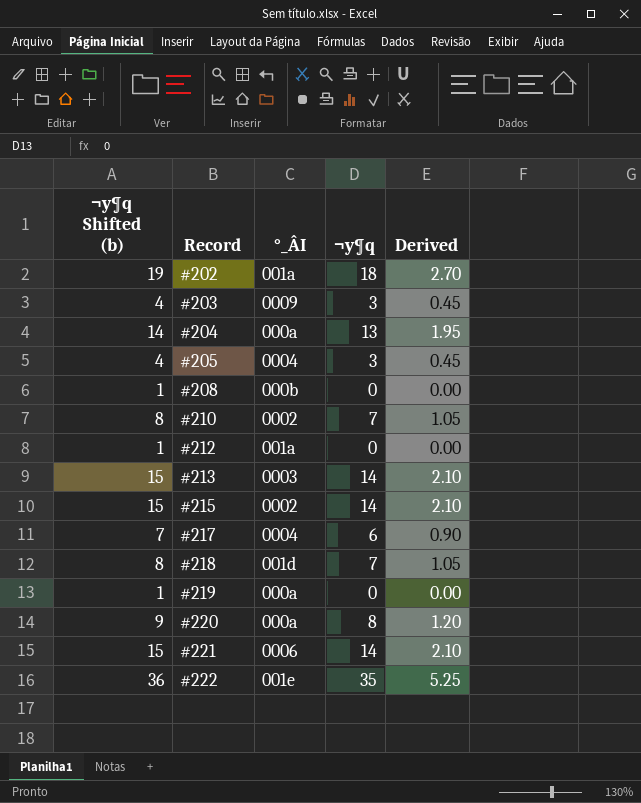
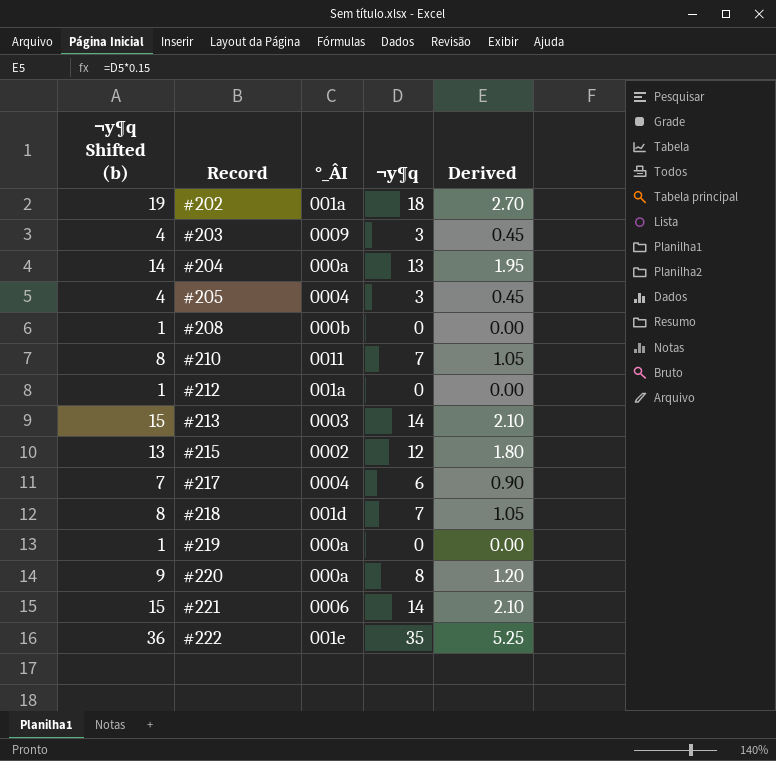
#210 | °_ÂI: 0002 -> 0011
#215 | ¬y¶q Shifted (b): 15 -> 13
#215 | ¬y¶q: 14 -> 12
#215 | Derived: 2.10 -> 1.80

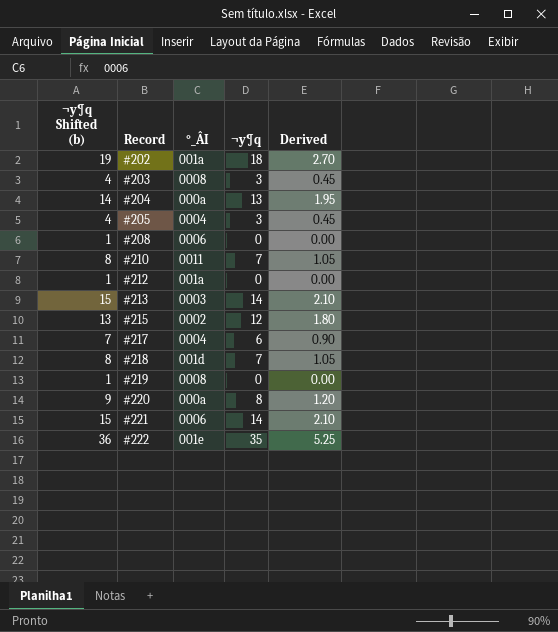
#203 | °_ÂI: 0009 -> 0008
#208 | °_ÂI: 000b -> 0006
#219 | °_ÂI: 000a -> 0008

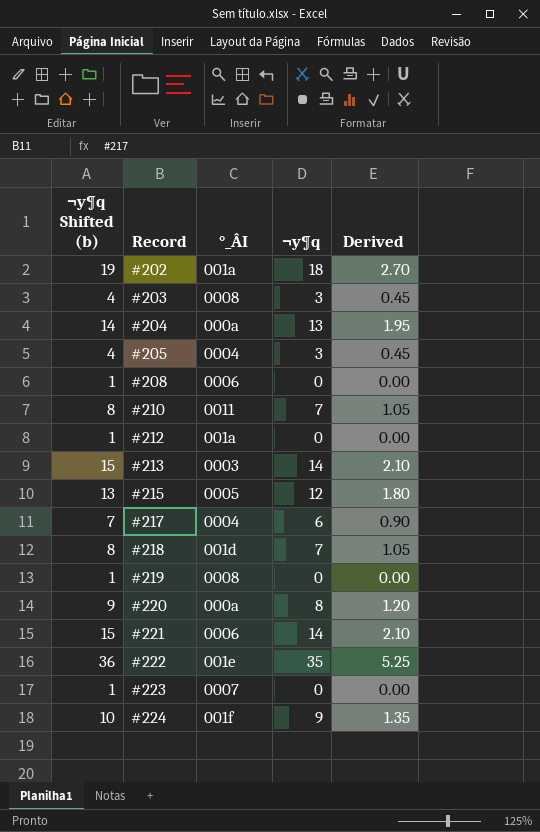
#215 | °_ÂI: 0002 -> 0005
row #223: none -> 1 | 0007 | 0 | 0.00
row #224: none -> 10 | 001f | 9 | 1.35

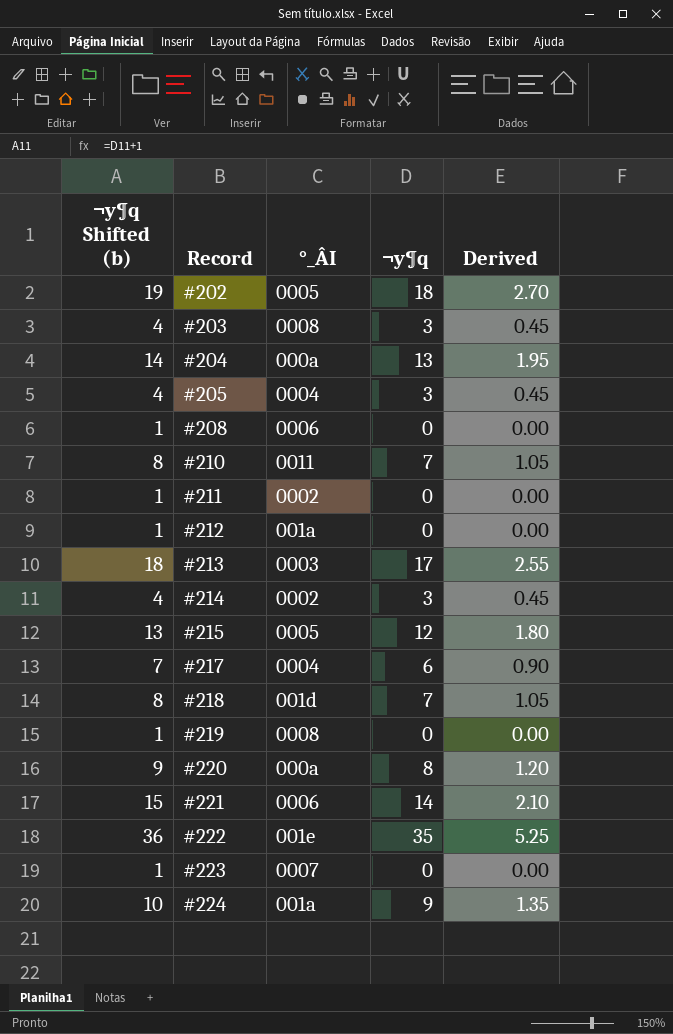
#202 | °_ÂI: 001a -> 0005
row #211: none -> 1 | 0002 | 0 | 0.00
#213 | ¬y¶q Shifted (b): 15 -> 18
#213 | ¬y¶q: 14 -> 17
#213 | Derived: 2.10 -> 2.55
row #214: none -> 4 | 0002 | 3 | 0.45
#224 | °_ÂI: 001f -> 001a

